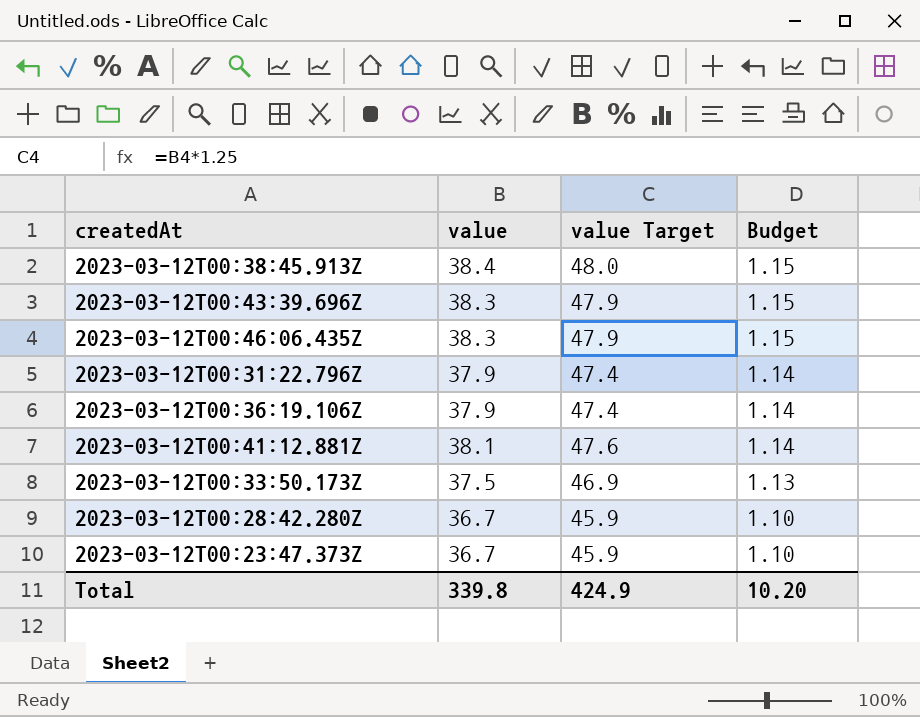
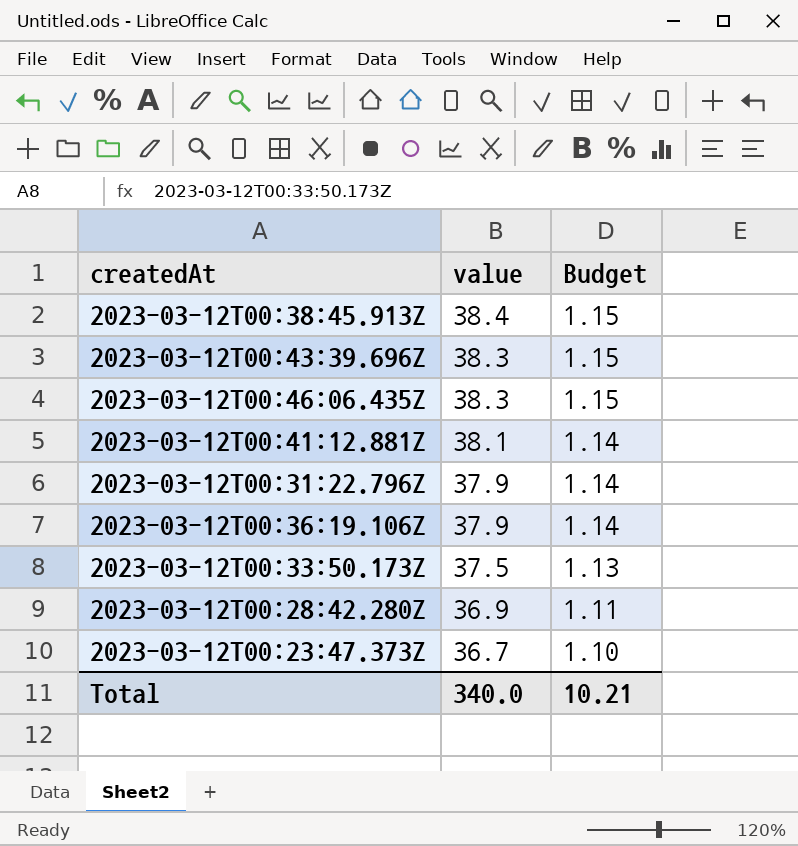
row order: Budget descending -> value descending
column value Target | formula: [value] * 1.25 -> none
2023-03-12T00:28:42.280Z | value: 36.7 -> 36.9
2023-03-12T00:28:42.280Z | Budget: 1.10 -> 1.11
Total | value: 339.8 -> 340.0
Total | Budget: 10.20 -> 10.21

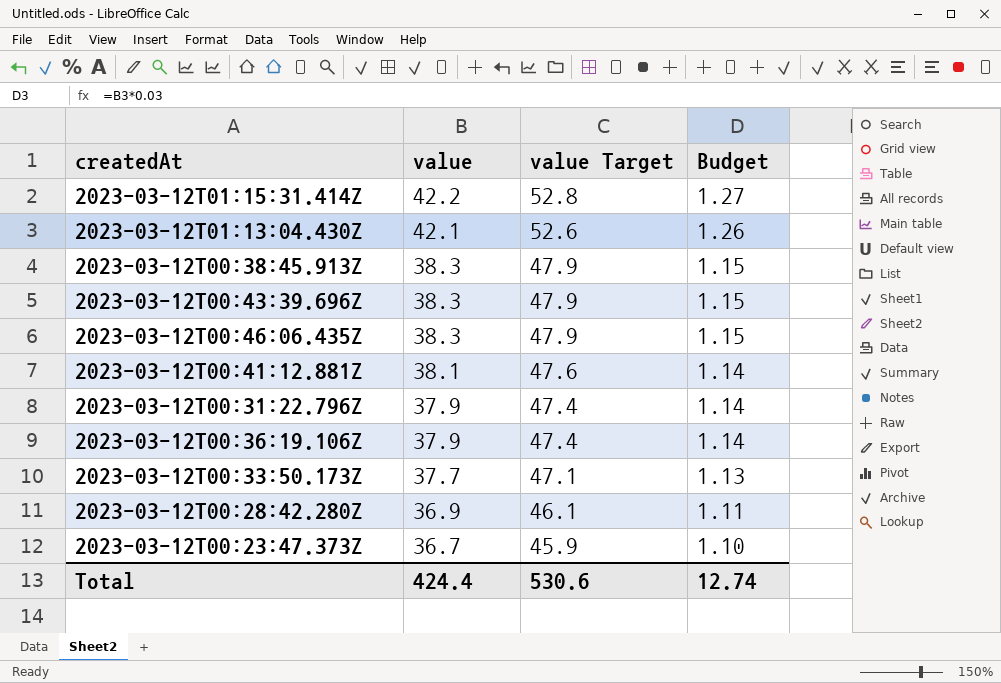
column value Target | formula: none -> [value] * 1.25
row 2023-03-12T01:15:31.414Z: none -> 42.2 | 52.8 | 1.27
row 2023-03-12T01:13:04.430Z: none -> 42.1 | 52.6 | 1.26
2023-03-12T00:38:45.913Z | value: 38.4 -> 38.3
2023-03-12T00:33:50.173Z | value: 37.5 -> 37.7
Total | value: 340.0 -> 424.4
Total | Budget: 10.21 -> 12.74

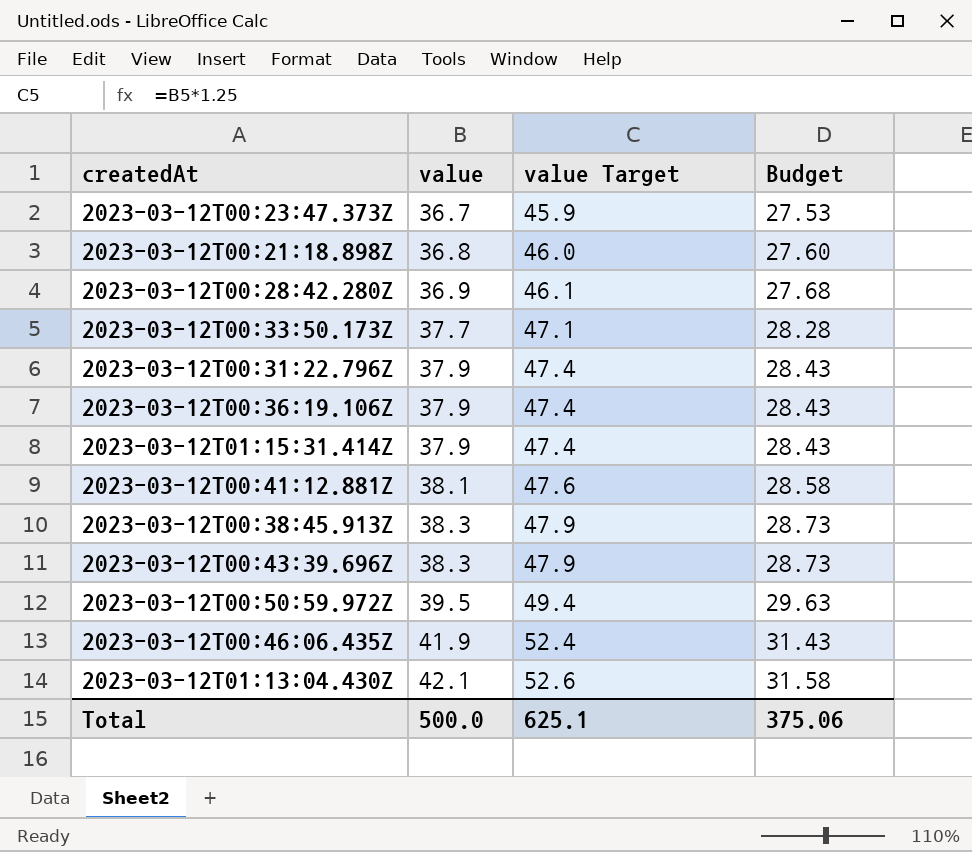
row order: value descending -> value ascending
column Budget | formula: [value] * 0.03 -> [value] * 0.75
row 2023-03-12T00:21:18.898Z: none -> 36.8 | 46.0 | 27.60
2023-03-12T01:15:31.414Z | value: 42.2 -> 37.9
2023-03-12T01:15:31.414Z | value Target: 52.8 -> 47.4
row 2023-03-12T00:50:59.972Z: none -> 39.5 | 49.4 | 29.63
2023-03-12T00:46:06.435Z | value: 38.3 -> 41.9
2023-03-12T00:46:06.435Z | value Target: 47.9 -> 52.4
Total | value: 424.4 -> 500.0
Total | value Target: 530.6 -> 625.1
Total | Budget: 12.74 -> 375.06

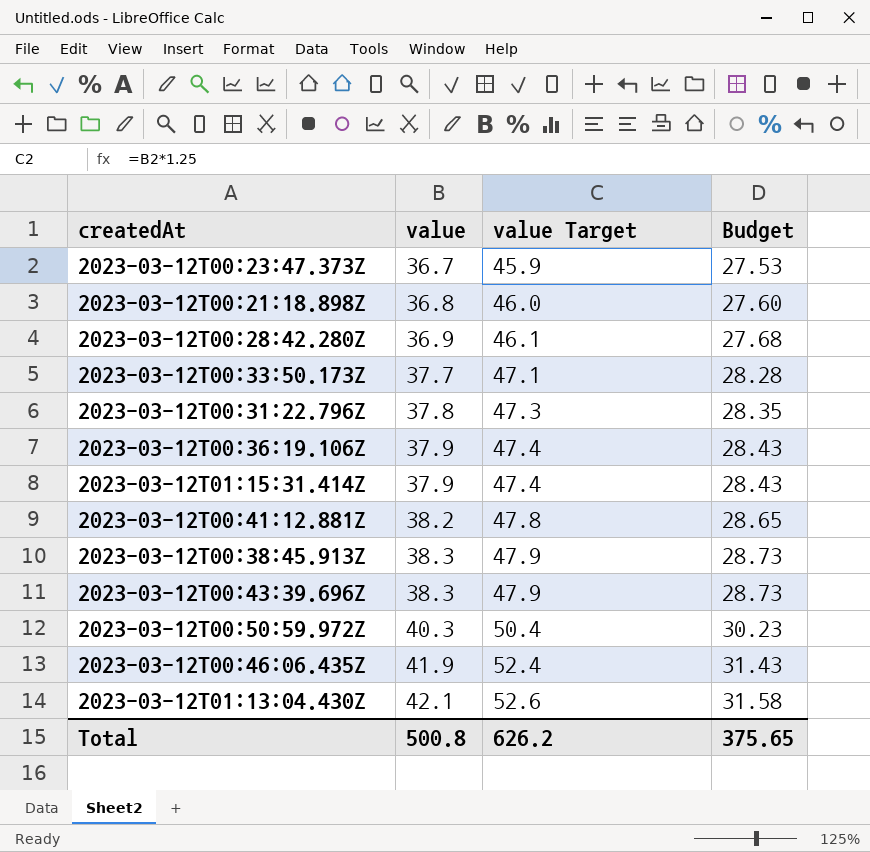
2023-03-12T00:31:22.796Z | value: 37.9 -> 37.8
2023-03-12T00:31:22.796Z | value Target: 47.4 -> 47.3
2023-03-12T00:31:22.796Z | Budget: 28.43 -> 28.35
2023-03-12T00:41:12.881Z | value: 38.1 -> 38.2
2023-03-12T00:41:12.881Z | value Target: 47.6 -> 47.8
2023-03-12T00:41:12.881Z | Budget: 28.58 -> 28.65
2023-03-12T00:50:59.972Z | value: 39.5 -> 40.3
2023-03-12T00:50:59.972Z | value Target: 49.4 -> 50.4
2023-03-12T00:50:59.972Z | Budget: 29.63 -> 30.23
Total | value: 500.0 -> 500.8
Total | value Target: 625.1 -> 626.2
Total | Budget: 375.06 -> 375.65

